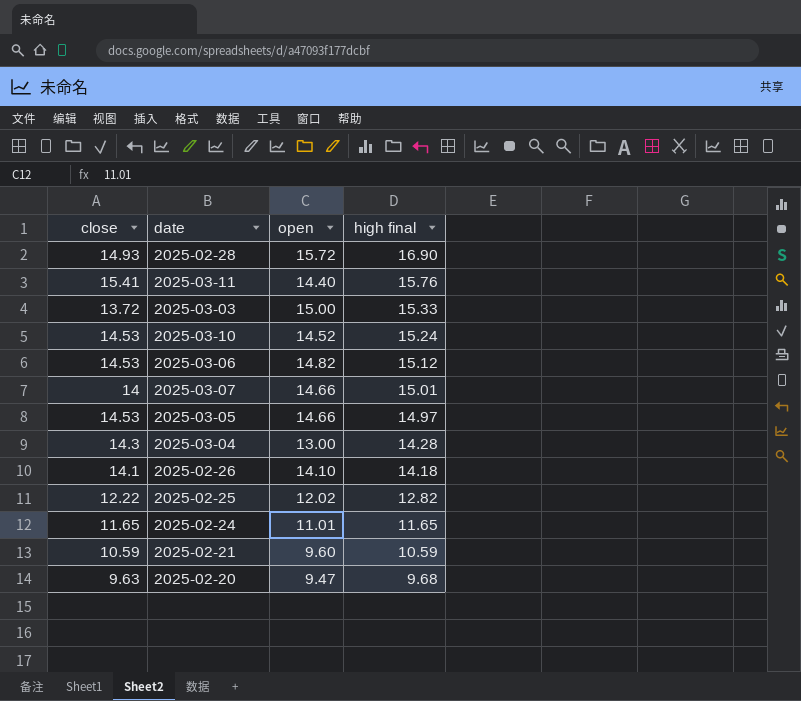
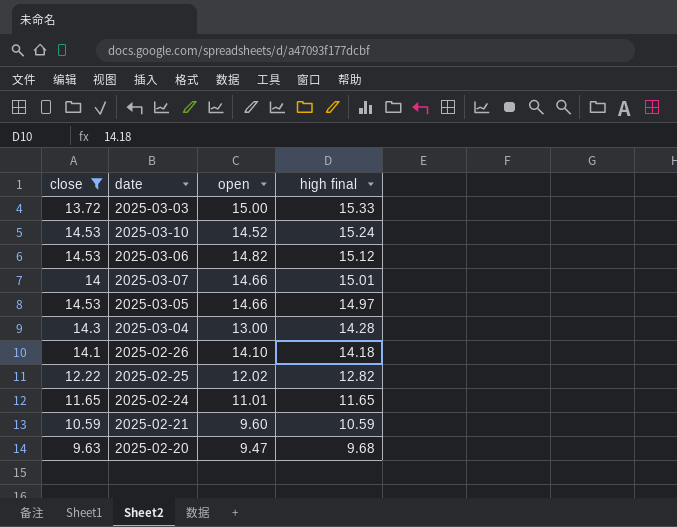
filter: none -> close <= 14.53

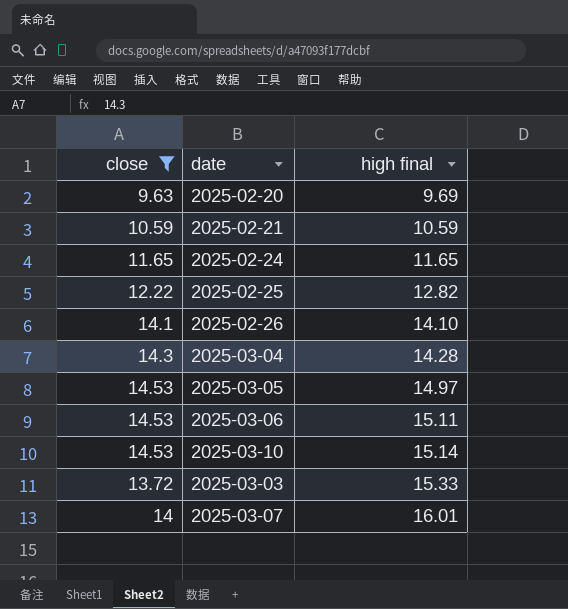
row order: high final descending -> high final ascending
column open | position: 3 -> none
2025-02-20 | high final: 9.68 -> 9.69
2025-02-26 | high final: 14.18 -> 14.10
2025-03-06 | high final: 15.12 -> 15.11
2025-03-10 | high final: 15.24 -> 15.14
2025-03-07 | high final: 15.01 -> 16.01

